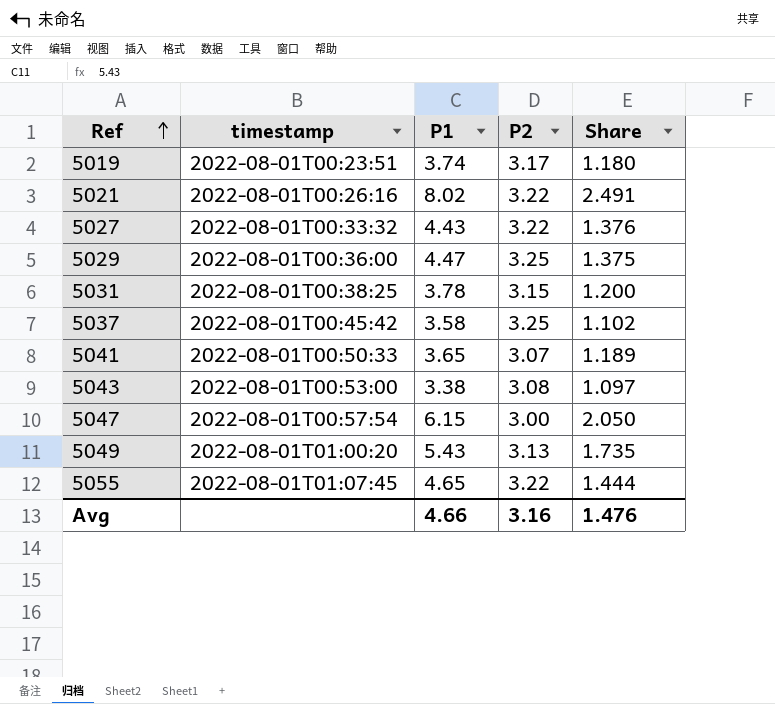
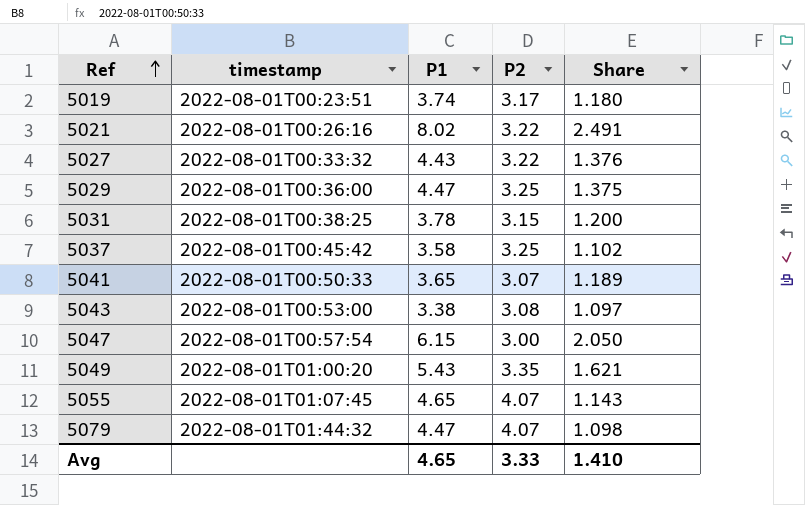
5049 | P2: 3.13 -> 3.35
5049 | Share: 1.735 -> 1.621
5055 | P2: 3.22 -> 4.07
5055 | Share: 1.444 -> 1.143
row 5079: none -> 2022-08-01T01:44:32 | 4.47 | 4.07 | 1.098
Avg | P1: 4.66 -> 4.65
Avg | P2: 3.16 -> 3.33
Avg | Share: 1.476 -> 1.410

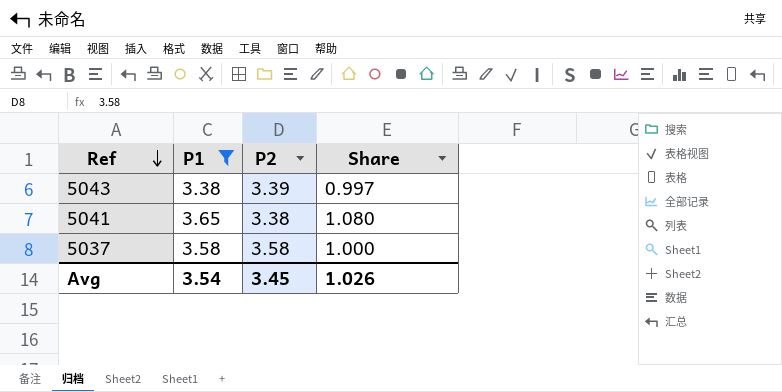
filter: none -> P1 <= 3.65
row order: Ref ascending -> Ref descending
column timestamp | position: 2 -> none
5043 | P2: 3.08 -> 3.39
5043 | Share: 1.097 -> 0.997
5041 | P2: 3.07 -> 3.38
5041 | Share: 1.189 -> 1.080
5037 | P2: 3.25 -> 3.58
5037 | Share: 1.102 -> 1.000
Avg | P1: 4.65 -> 3.54
Avg | P2: 3.33 -> 3.45
Avg | Share: 1.410 -> 1.026

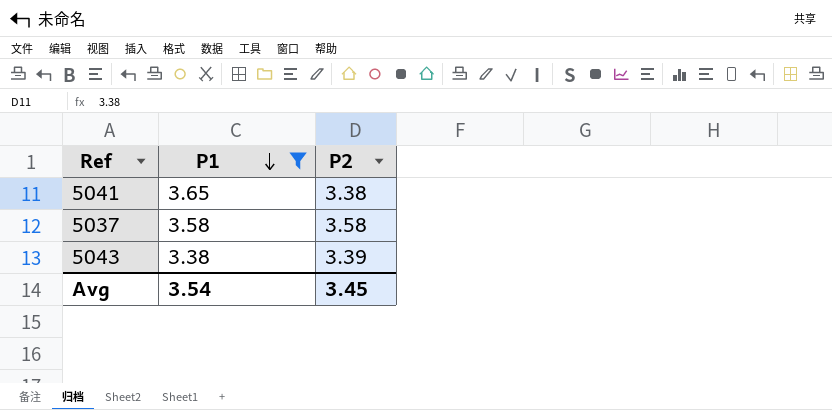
row order: Ref descending -> P1 descending
column Share | formula: [P1] / [P2] -> none

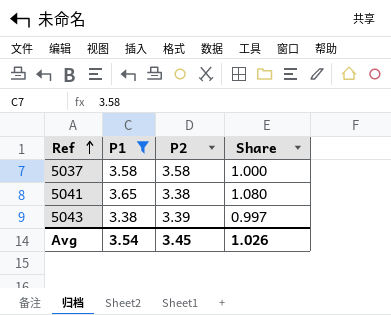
row order: P1 descending -> Ref ascending
column Share | formula: none -> [P1] / [P2]

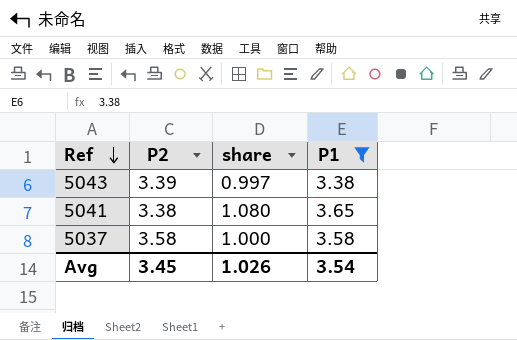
row order: Ref ascending -> Ref descending
column name: Share -> share
column P1 | position: 2 -> 4

